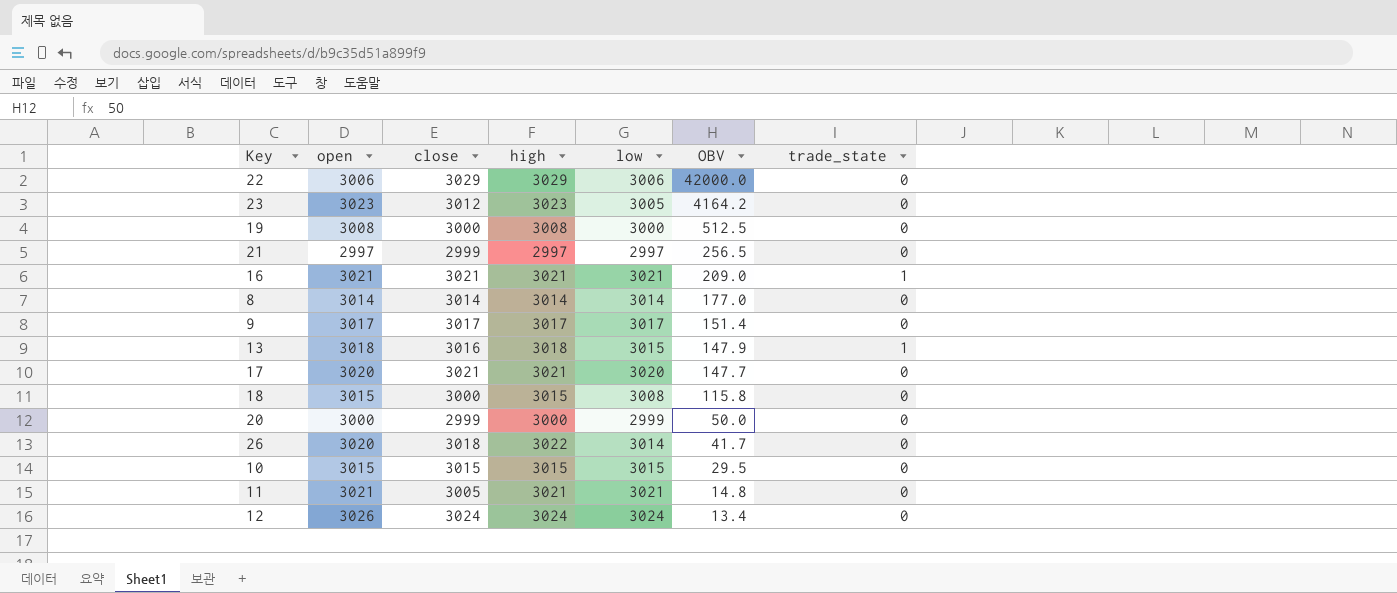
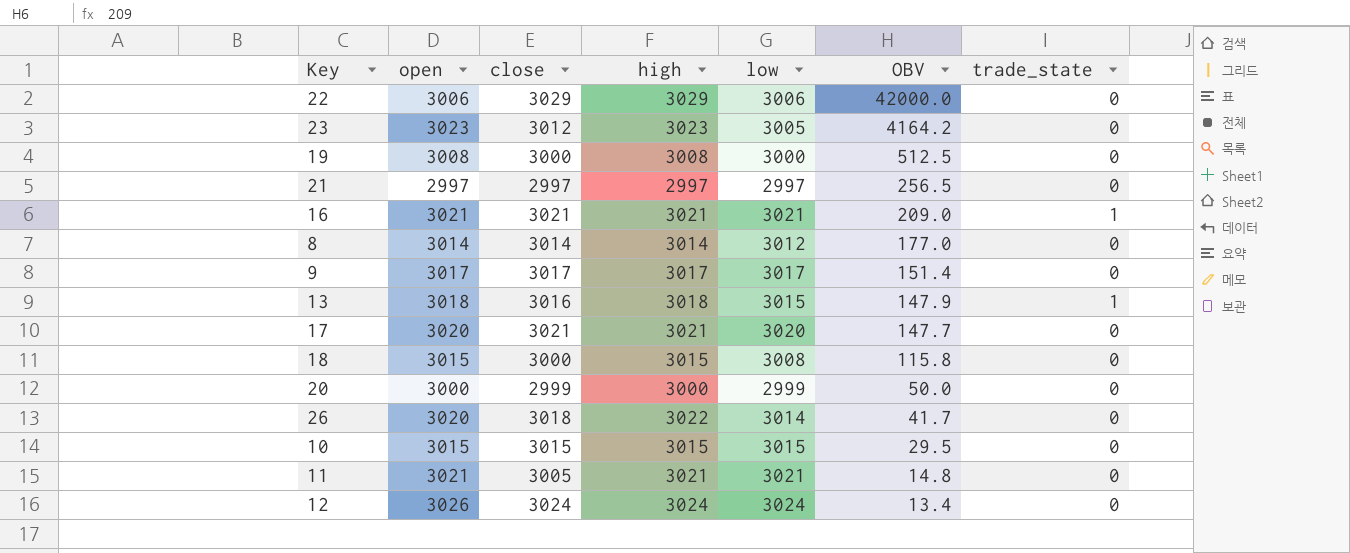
21 | close: 2999 -> 2997
8 | low: 3014 -> 3012

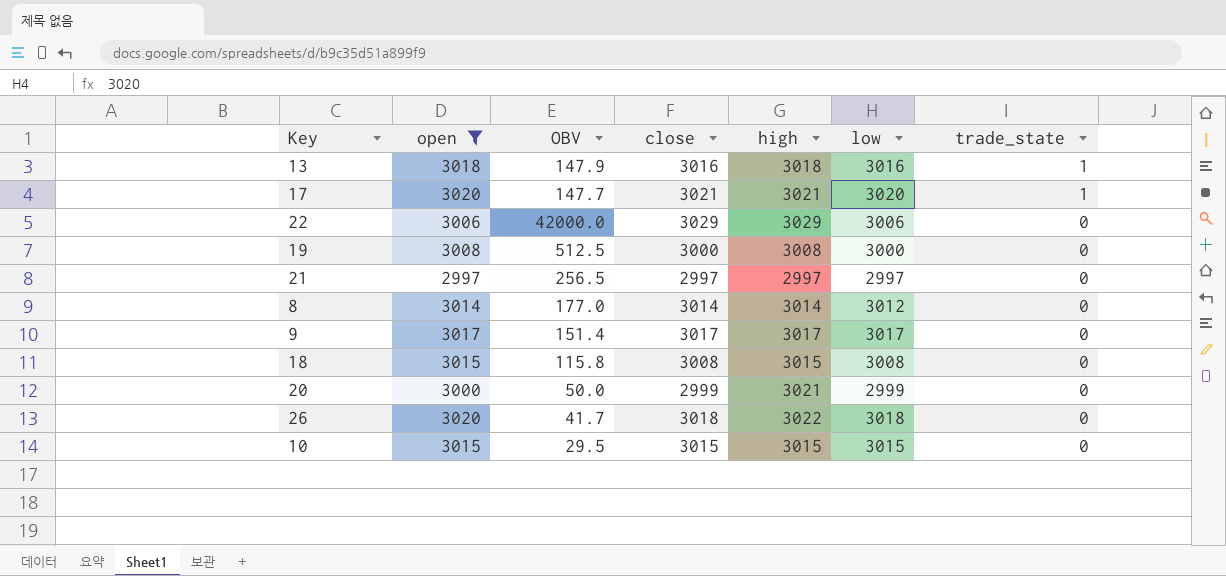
filter: none -> open <= 3020
row order: OBV descending -> trade_state descending
column OBV | position: 6 -> 3
13 | low: 3015 -> 3016
17 | trade_state: 0 -> 1
18 | close: 3000 -> 3008
20 | high: 3000 -> 3021
26 | low: 3014 -> 3018

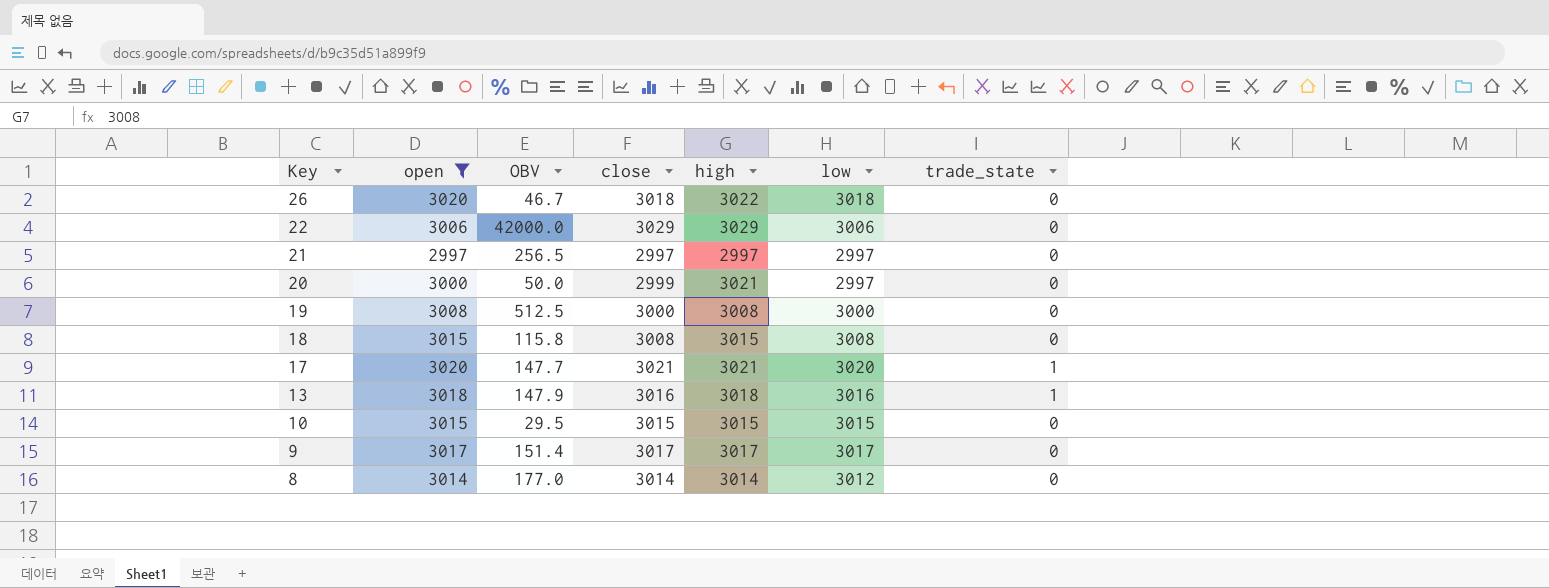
row order: trade_state descending -> Key descending
26 | OBV: 41.7 -> 46.7
20 | low: 2999 -> 2997

